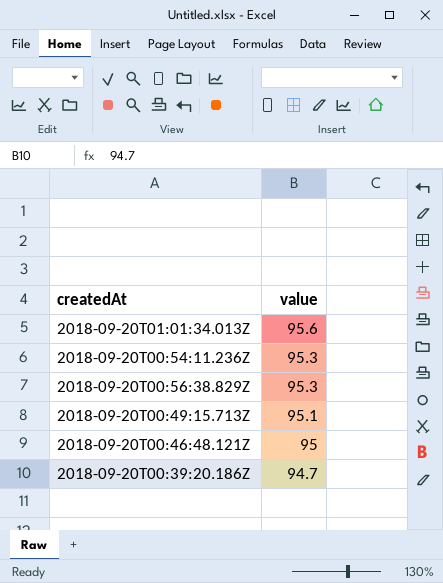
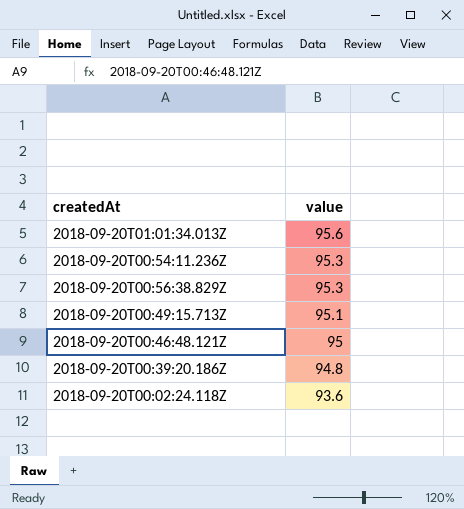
2018-09-20T00:39:20.186Z | value: 94.7 -> 94.8
row 2018-09-20T00:02:24.118Z: none -> 93.6

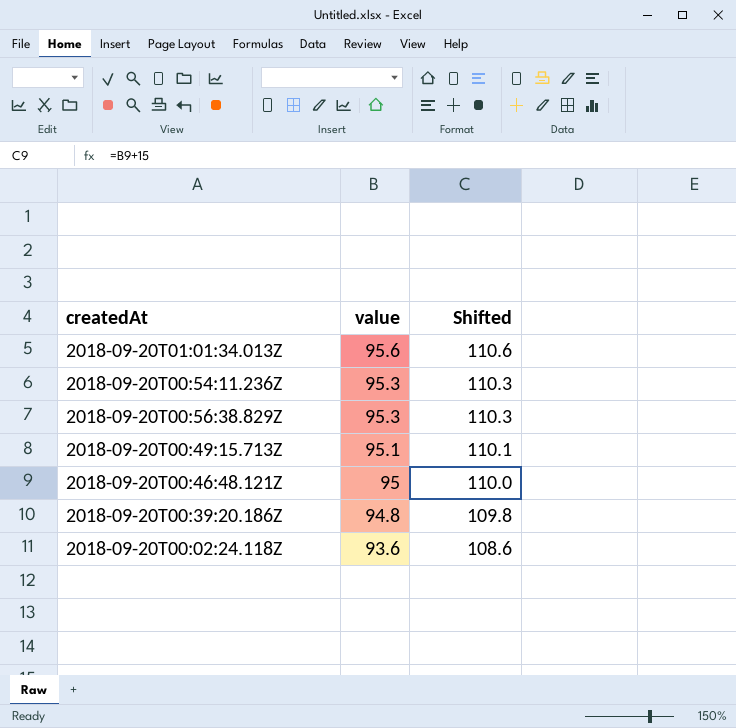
column Shifted | formula: none -> [value] + 15

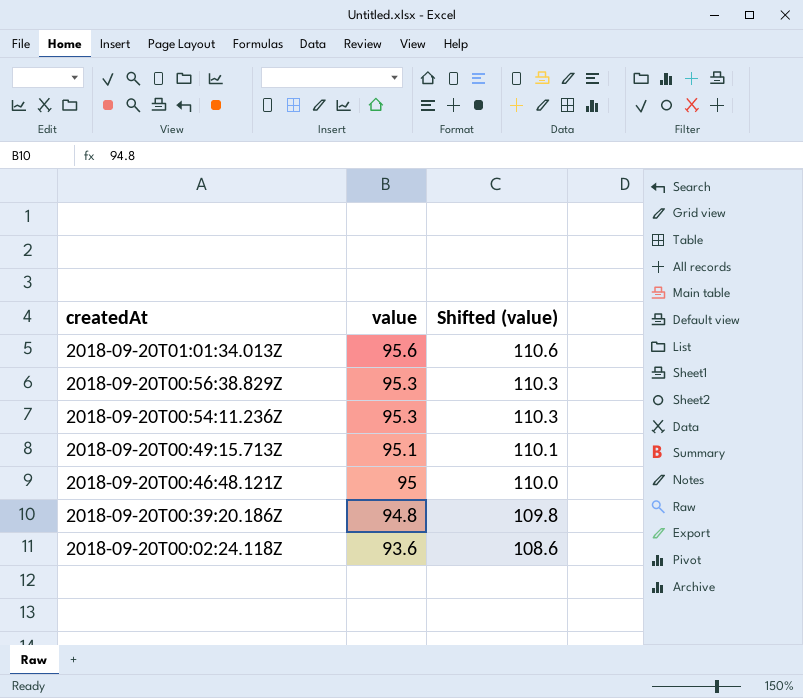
row order: value descending -> createdAt descending
column name: Shifted -> Shifted (value)

